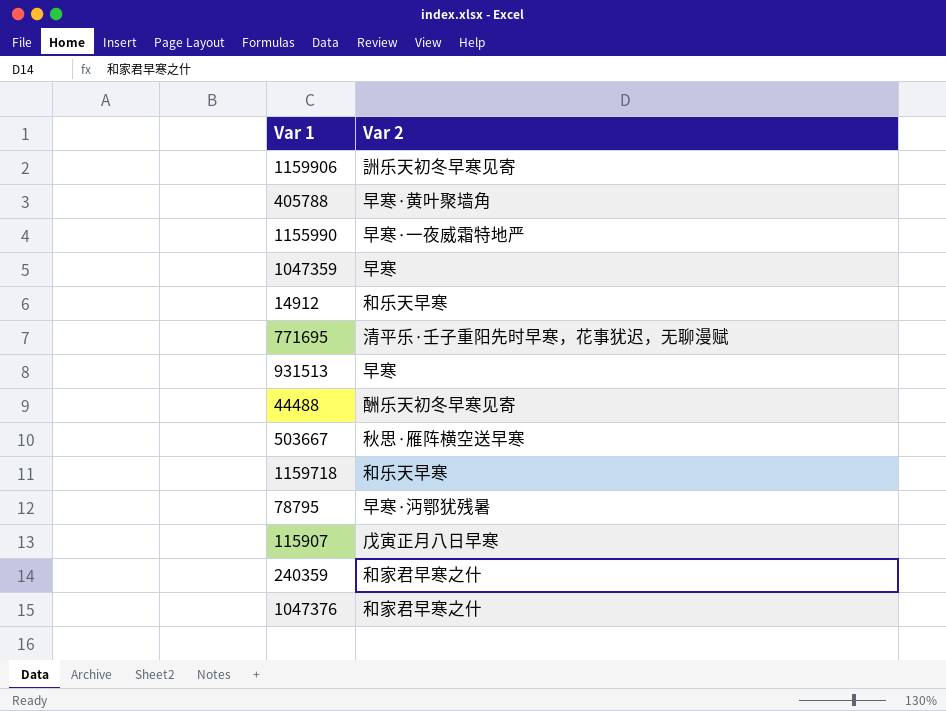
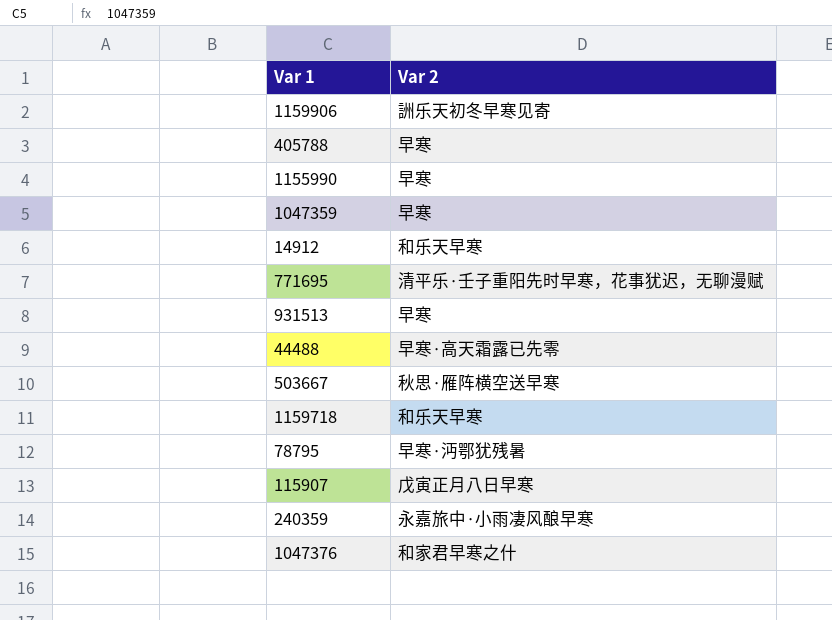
405788 | Var 2: 早寒·黄叶聚墙角 -> 早寒
1155990 | Var 2: 早寒·一夜威霜特地严 -> 早寒
44488 | Var 2: 酬乐天初冬早寒见寄 -> 早寒·高天霜露已先零
240359 | Var 2: 和家君早寒之什 -> 永嘉旅中·小雨凄风酿早寒

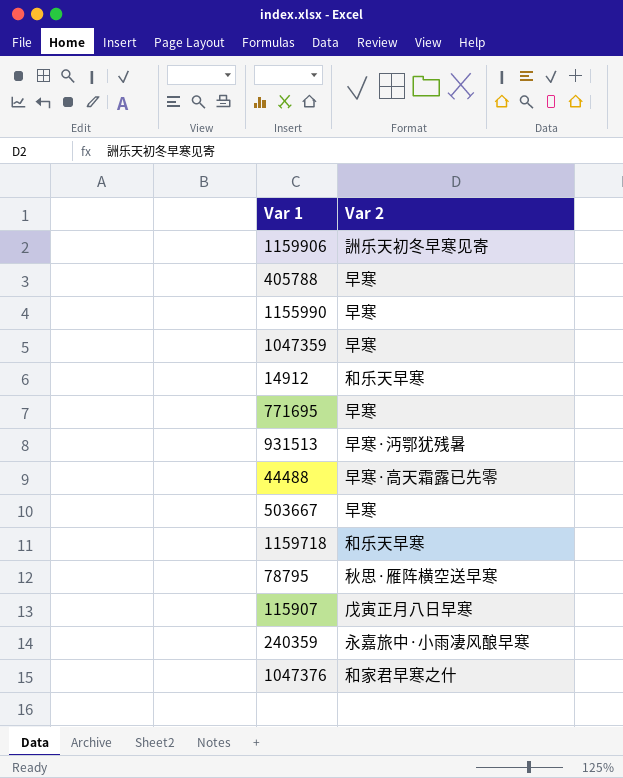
771695 | Var 2: 清平乐·壬子重阳先时早寒，花事犹迟，无聊漫赋 -> 早寒
931513 | Var 2: 早寒 -> 早寒·沔鄂犹残暑
503667 | Var 2: 秋思·雁阵横空送早寒 -> 早寒
78795 | Var 2: 早寒·沔鄂犹残暑 -> 秋思·雁阵横空送早寒

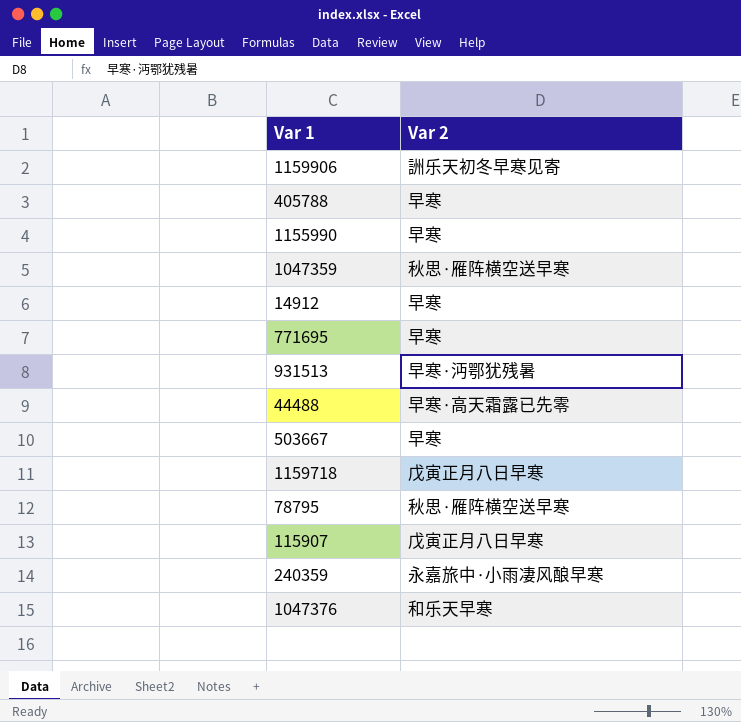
1047359 | Var 2: 早寒 -> 秋思·雁阵横空送早寒
14912 | Var 2: 和乐天早寒 -> 早寒
1159718 | Var 2: 和乐天早寒 -> 戊寅正月八日早寒
1047376 | Var 2: 和家君早寒之什 -> 和乐天早寒

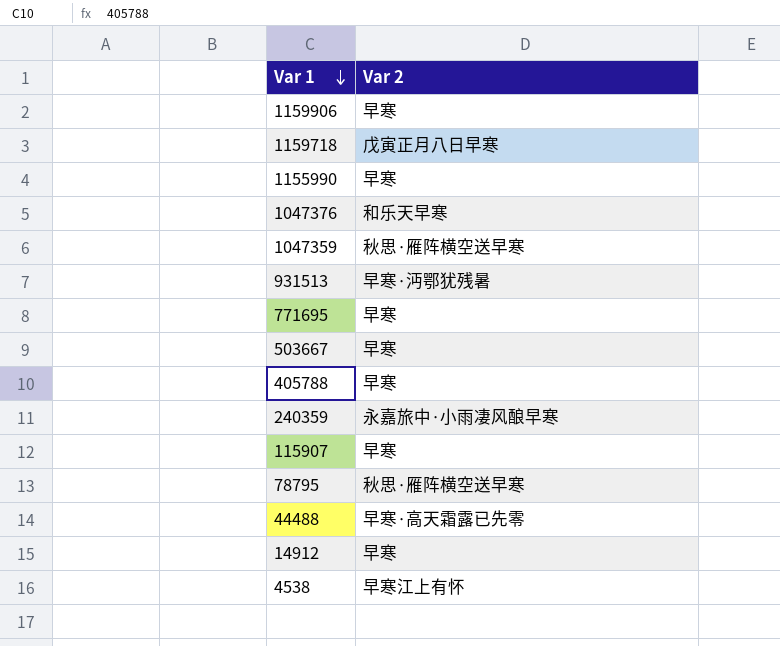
row order: none -> Var 1 descending
1159906 | Var 2: 詶乐天初冬早寒见寄 -> 早寒
115907 | Var 2: 戊寅正月八日早寒 -> 早寒
row 4538: none -> 早寒江上有怀

